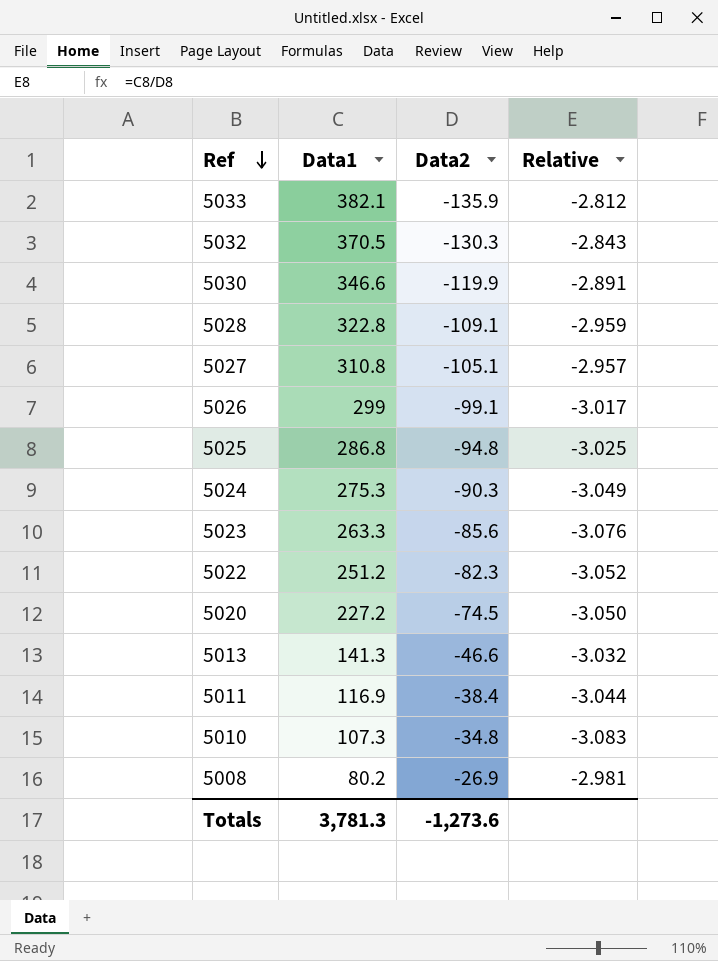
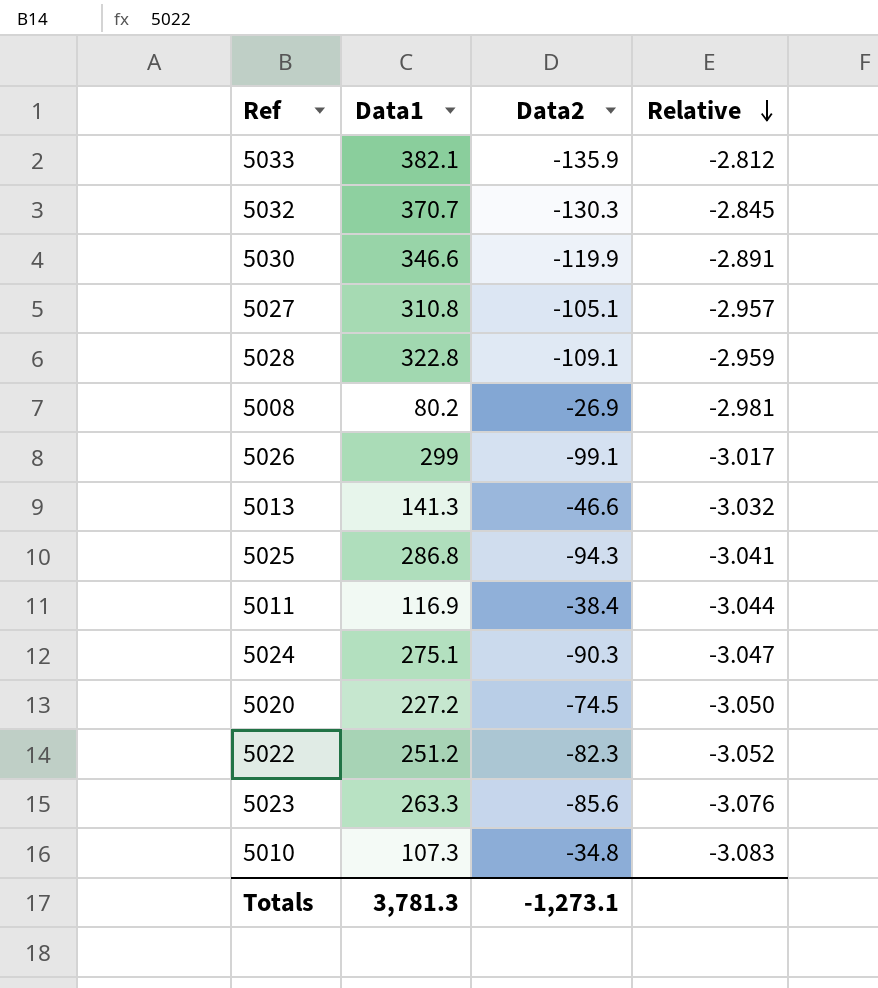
row order: Ref descending -> Relative descending
5032 | Data1: 370.5 -> 370.7
5032 | Relative: -2.843 -> -2.845
5025 | Data2: -94.8 -> -94.3
5025 | Relative: -3.025 -> -3.041
5024 | Data1: 275.3 -> 275.1
5024 | Relative: -3.049 -> -3.047
Totals | Data2: -1,273.6 -> -1,273.1

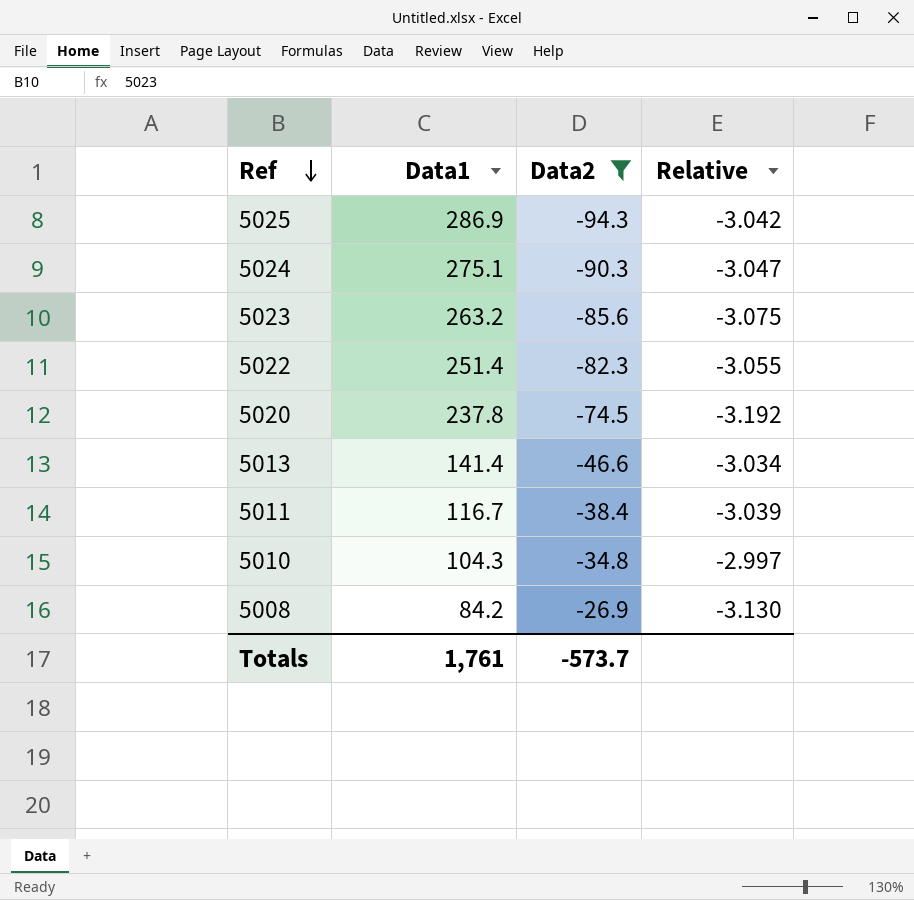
filter: none -> Data2 >= -94.3
row order: Relative descending -> Ref descending
5025 | Data1: 286.8 -> 286.9
5025 | Relative: -3.041 -> -3.042
5023 | Data1: 263.3 -> 263.2
5023 | Relative: -3.076 -> -3.075
5022 | Data1: 251.2 -> 251.4
5022 | Relative: -3.052 -> -3.055
5020 | Data1: 227.2 -> 237.8
5020 | Relative: -3.050 -> -3.192
5013 | Data1: 141.3 -> 141.4
5013 | Relative: -3.032 -> -3.034
5011 | Data1: 116.9 -> 116.7
5011 | Relative: -3.044 -> -3.039
5010 | Data1: 107.3 -> 104.3
5010 | Relative: -3.083 -> -2.997
5008 | Data1: 80.2 -> 84.2
5008 | Relative: -2.981 -> -3.130
Totals | Data1: 3,781.3 -> 1,761
Totals | Data2: -1,273.1 -> -573.7

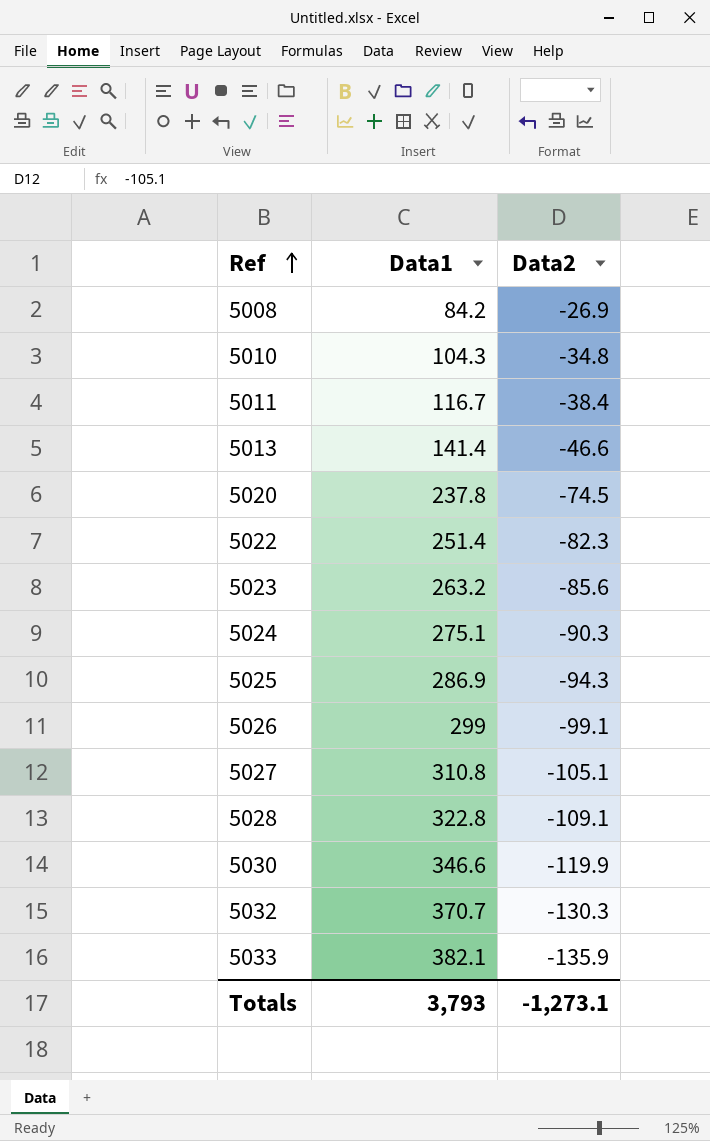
filter: Data2 >= -94.3 -> none
row order: Ref descending -> Ref ascending
column Relative | formula: [Data1] / [Data2] -> none
Totals | Data1: 1,761 -> 3,793
Totals | Data2: -573.7 -> -1,273.1

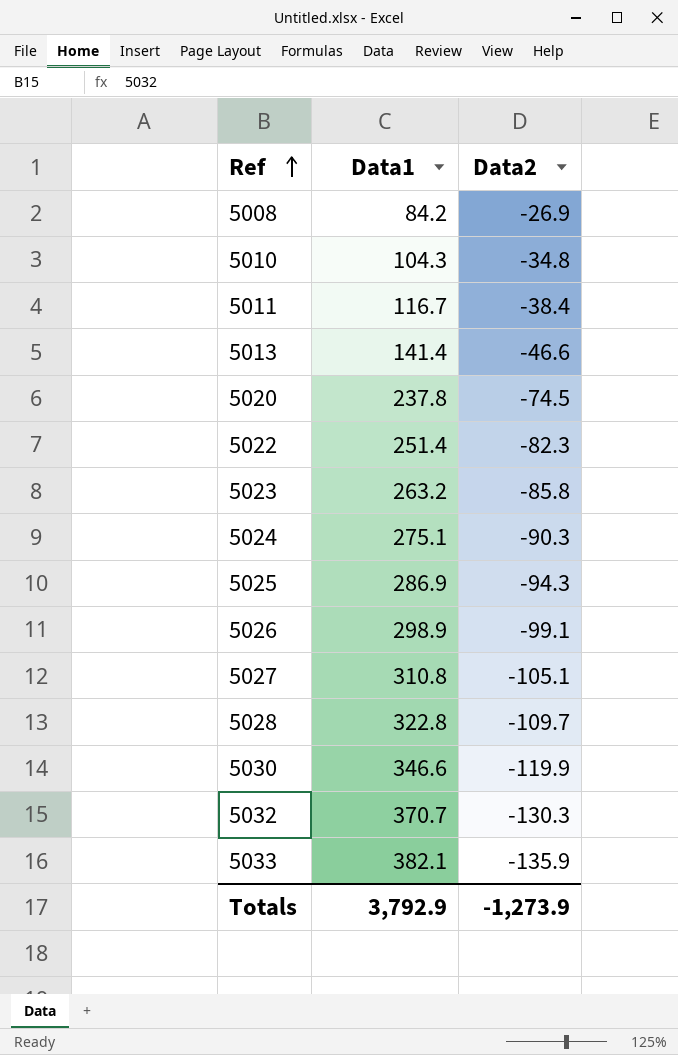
5023 | Data2: -85.6 -> -85.8
5026 | Data1: 299 -> 298.9
5028 | Data2: -109.1 -> -109.7
Totals | Data1: 3,793 -> 3,792.9
Totals | Data2: -1,273.1 -> -1,273.9

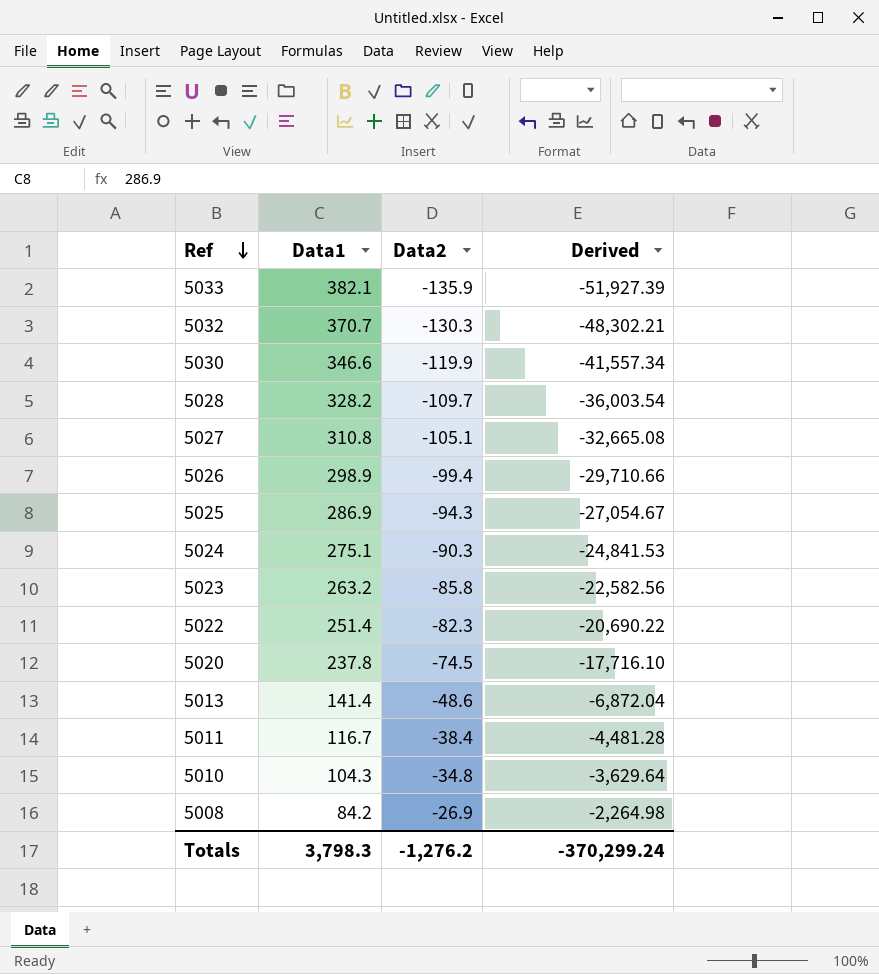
row order: Ref ascending -> Ref descending
column Derived | formula: none -> [Data1] * [Data2]
5028 | Data1: 322.8 -> 328.2
5026 | Data2: -99.1 -> -99.4
5013 | Data2: -46.6 -> -48.6
Totals | Data1: 3,792.9 -> 3,798.3
Totals | Data2: -1,273.9 -> -1,276.2

